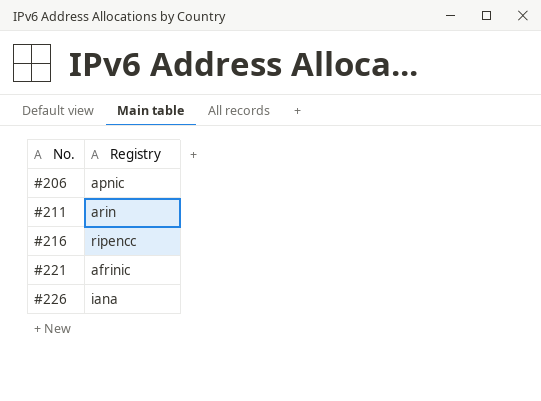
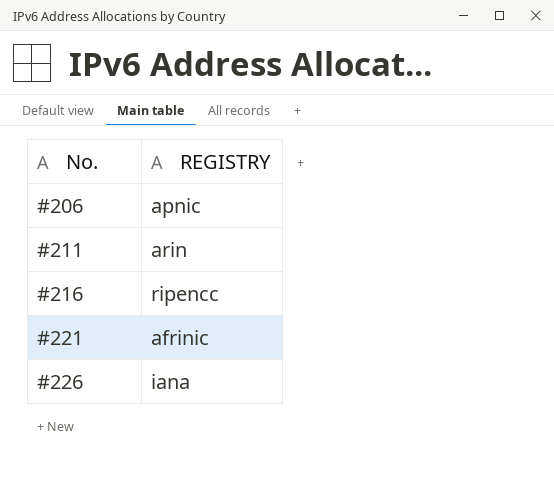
column name: Registry -> REGISTRY

